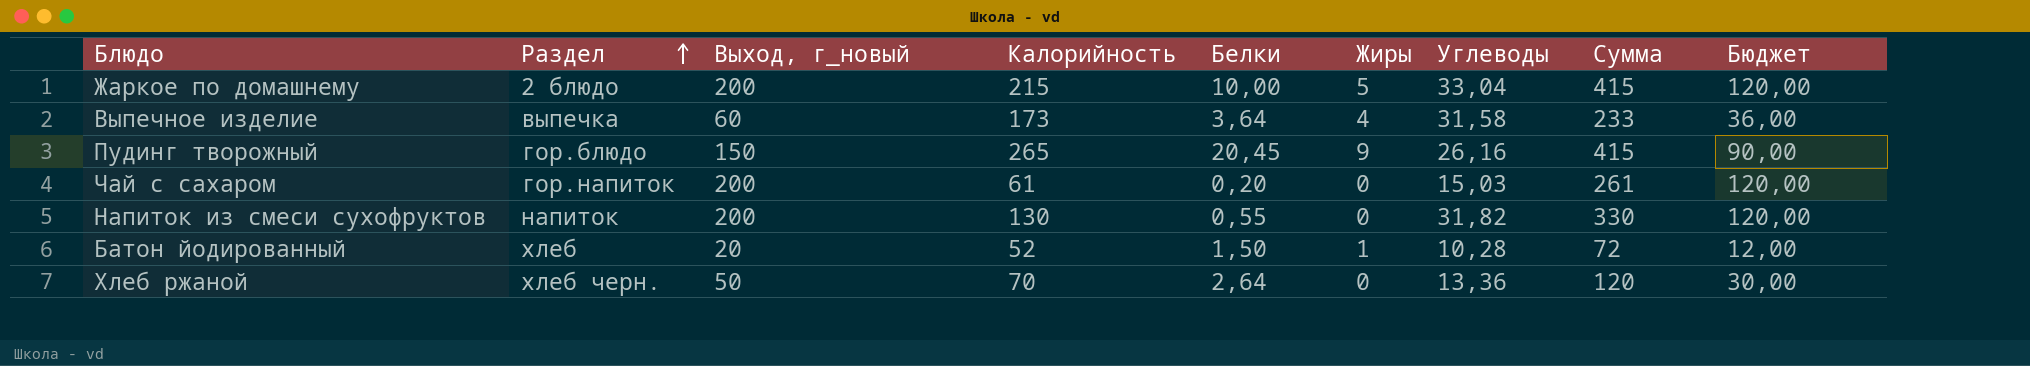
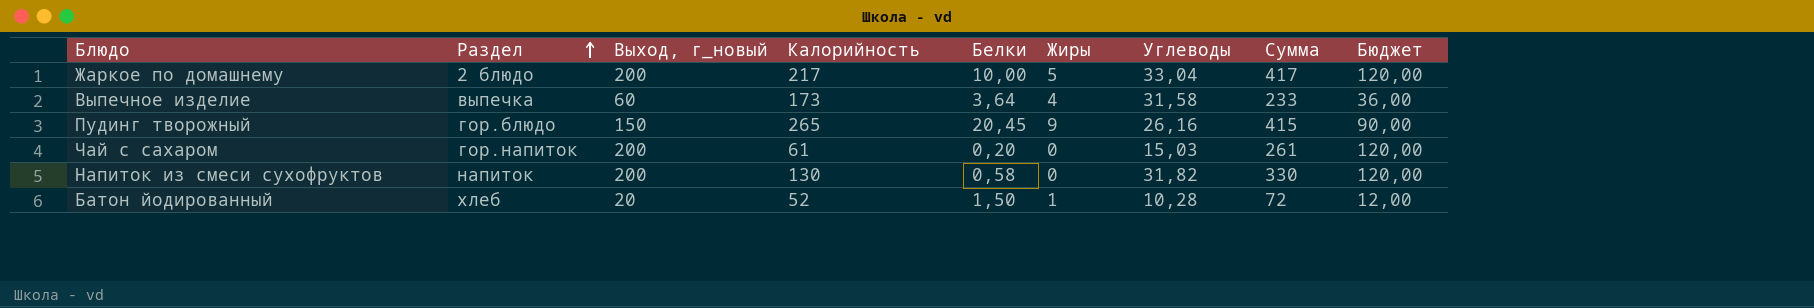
row Хлеб ржаной: хлеб черн. | 50 | 70 | 2,64 | 0 | 13,36 | 120 | 30,00 -> none
Жаркое по домашнему | Калорийность: 215 -> 217
Жаркое по домашнему | Сумма: 415 -> 417
Напиток из смеси сухофруктов | Белки: 0,55 -> 0,58

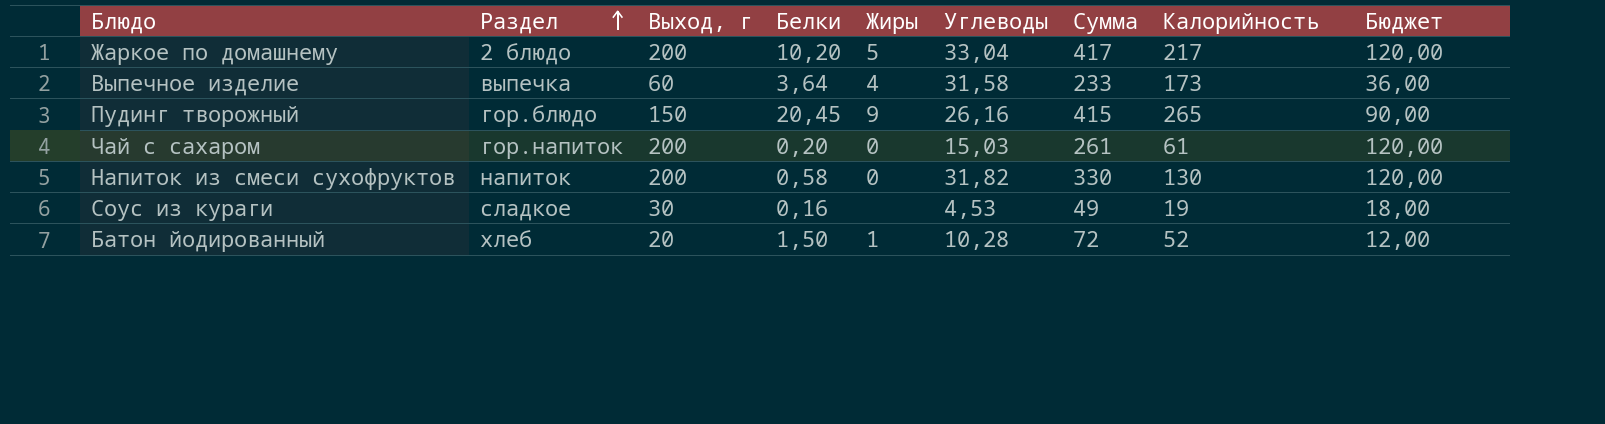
column name: Выход, г_новый -> Выход, г
column Калорийность | position: 4 -> 8
Жаркое по домашнему | Белки: 10,00 -> 10,20
row Соус из кураги: none -> сладкое | 30 | 0,16 | none | 4,53 | 49 | 19 | 18,00

